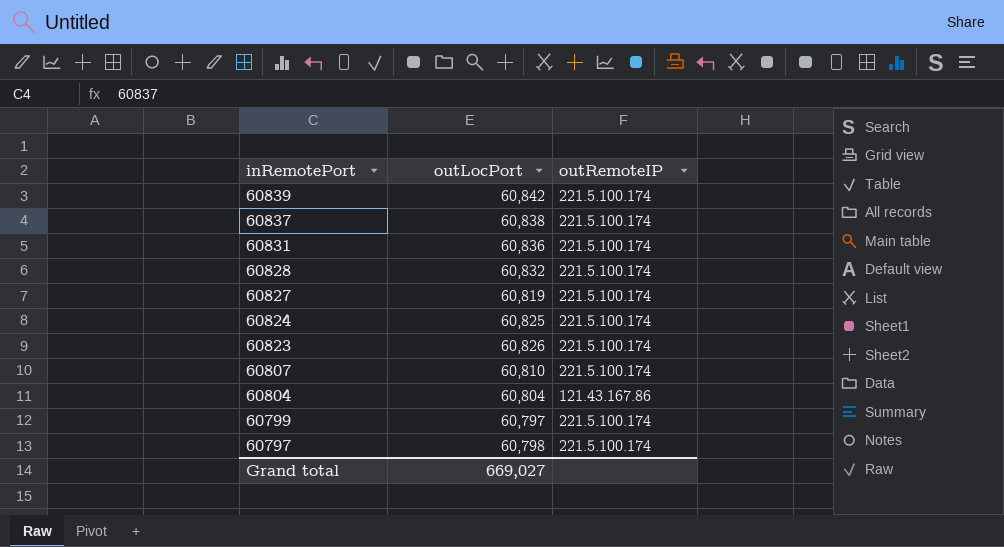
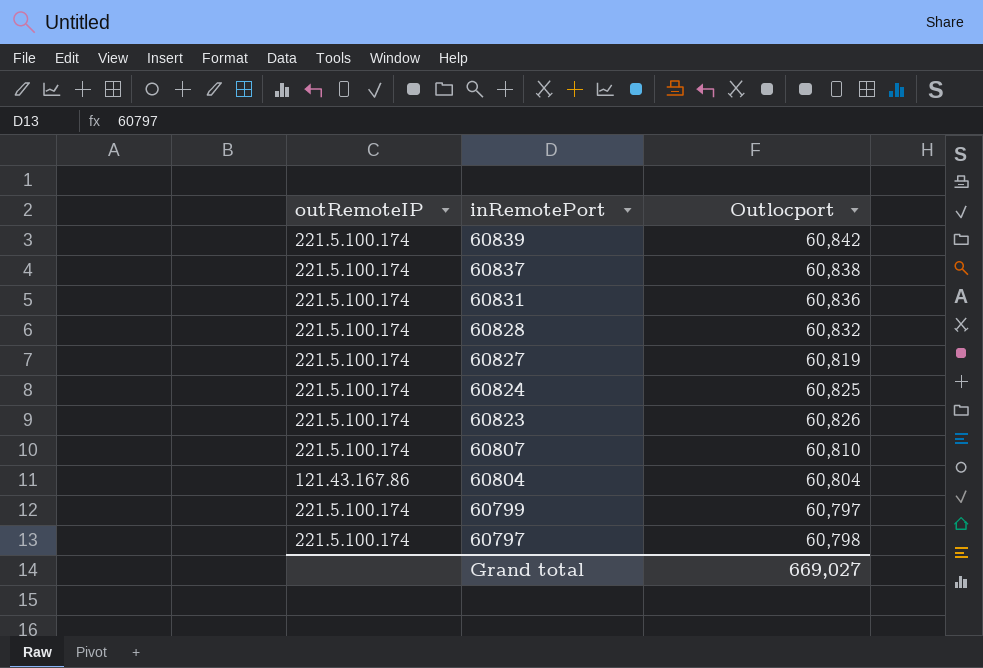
column outRemoteIP | position: 3 -> 1
column name: outLocPort -> Outlocport

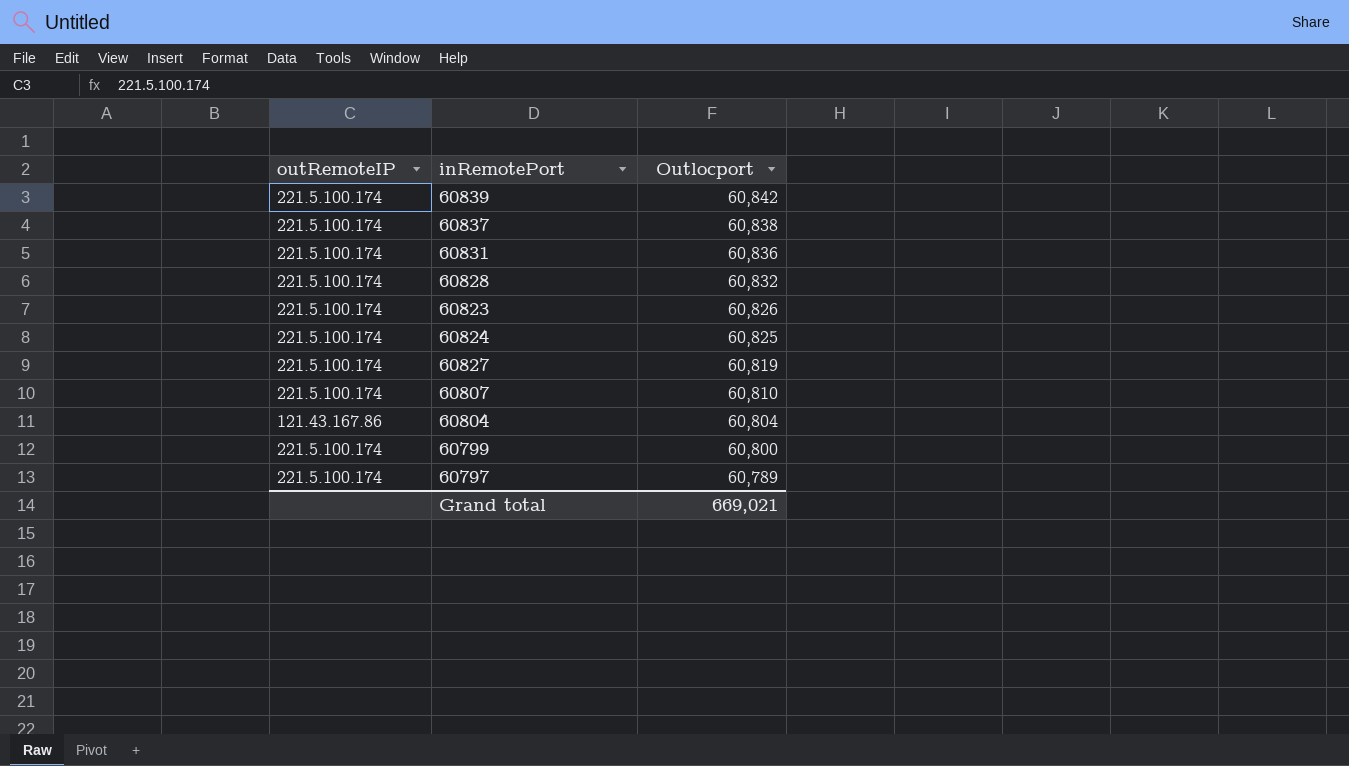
row order: inRemotePort descending -> Outlocport descending
60799 | Outlocport: 60,797 -> 60,800
60797 | Outlocport: 60,798 -> 60,789
Grand total | Outlocport: 669,027 -> 669,021

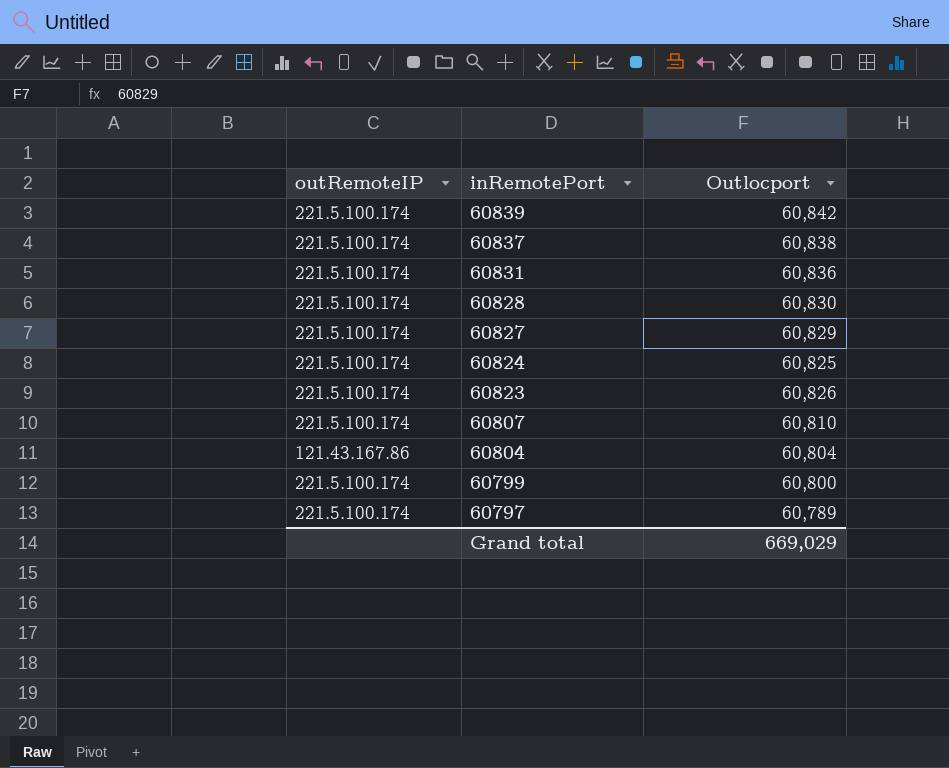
row order: Outlocport descending -> inRemotePort descending
60828 | Outlocport: 60,832 -> 60,830
60827 | Outlocport: 60,819 -> 60,829
Grand total | Outlocport: 669,021 -> 669,029

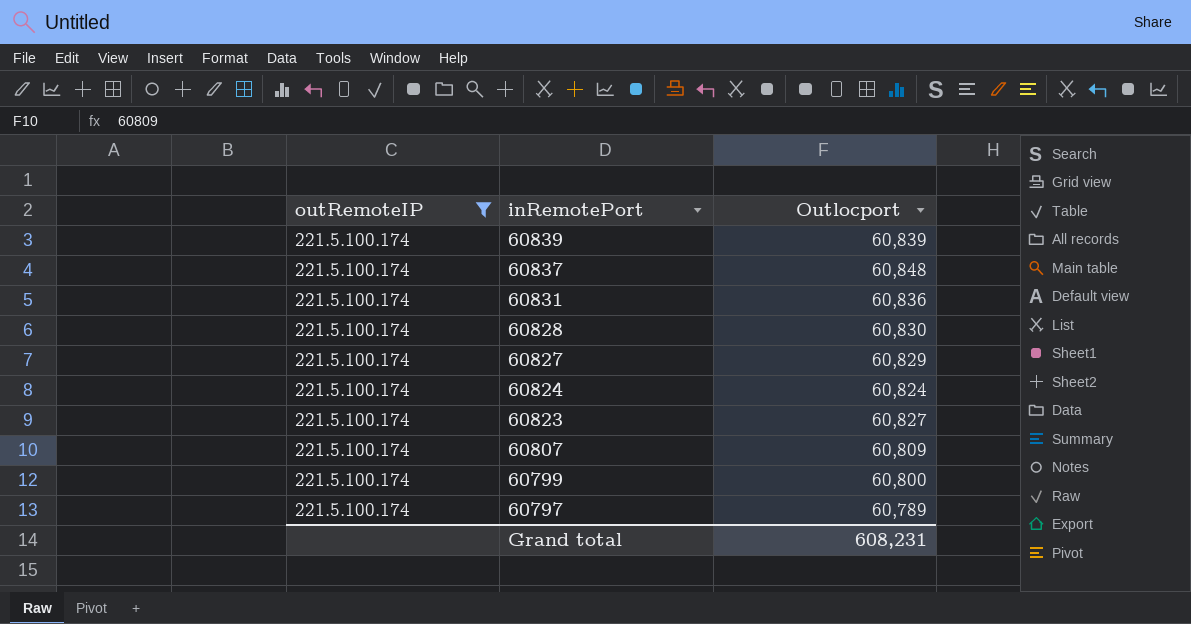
filter: none -> outRemoteIP = 221.5.100.174
60839 | Outlocport: 60,842 -> 60,839
60837 | Outlocport: 60,838 -> 60,848
60824 | Outlocport: 60,825 -> 60,824
60823 | Outlocport: 60,826 -> 60,827
60807 | Outlocport: 60,810 -> 60,809
Grand total | Outlocport: 669,029 -> 608,231

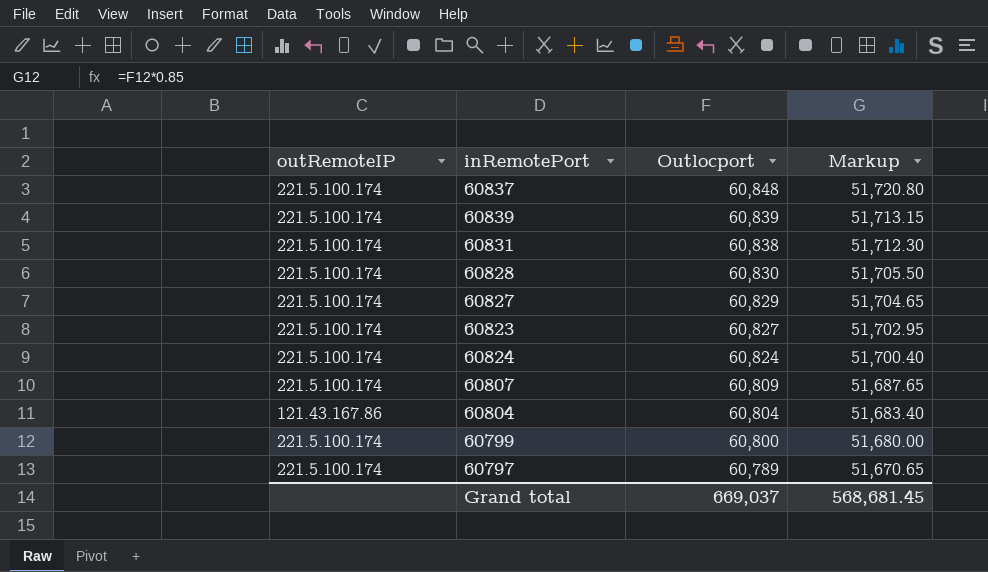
filter: outRemoteIP = 221.5.100.174 -> none
row order: inRemotePort descending -> Outlocport descending
column Markup | formula: none -> [Outlocport] * 0.85
60831 | Outlocport: 60,836 -> 60,838
Grand total | Outlocport: 608,231 -> 669,037

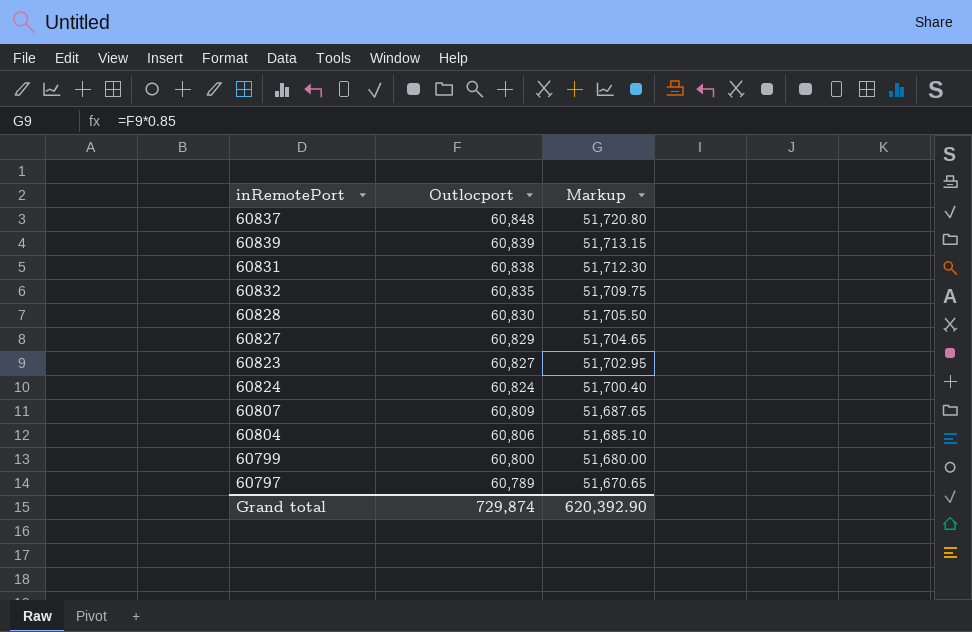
column outRemoteIP | position: 1 -> none
row 60832: none -> 60,835 | 51,709.75
60804 | Outlocport: 60,804 -> 60,806
60804 | Markup: 51,683.40 -> 51,685.10
Grand total | Outlocport: 669,037 -> 729,874
Grand total | Markup: 568,681.45 -> 620,392.90

